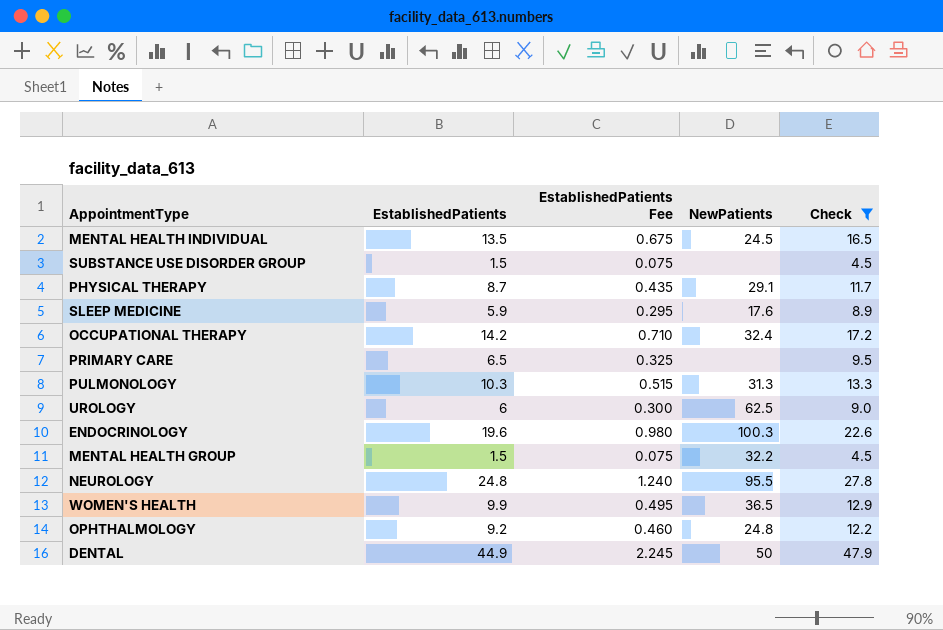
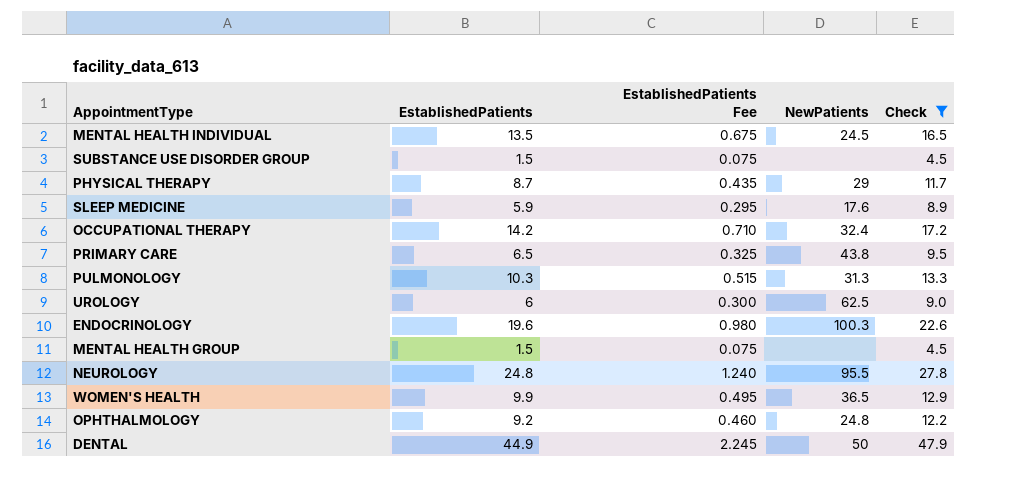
PHYSICAL THERAPY | NewPatients: 29.1 -> 29
PRIMARY CARE | NewPatients: none -> 43.8
MENTAL HEALTH GROUP | NewPatients: 32.2 -> none

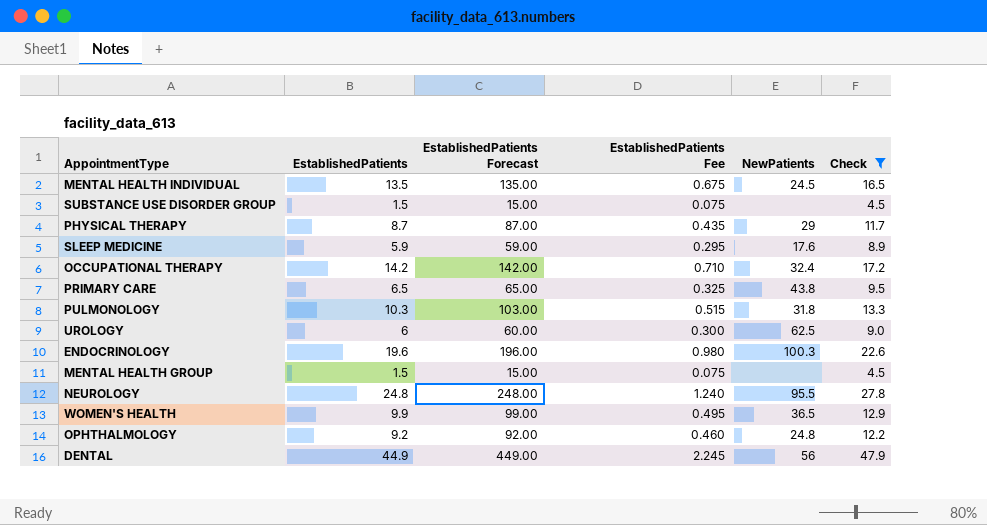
column EstablishedPatients Forecast | formula: none -> [EstablishedPatients] * 10
PULMONOLOGY | NewPatients: 31.3 -> 31.8
DENTAL | NewPatients: 50 -> 56

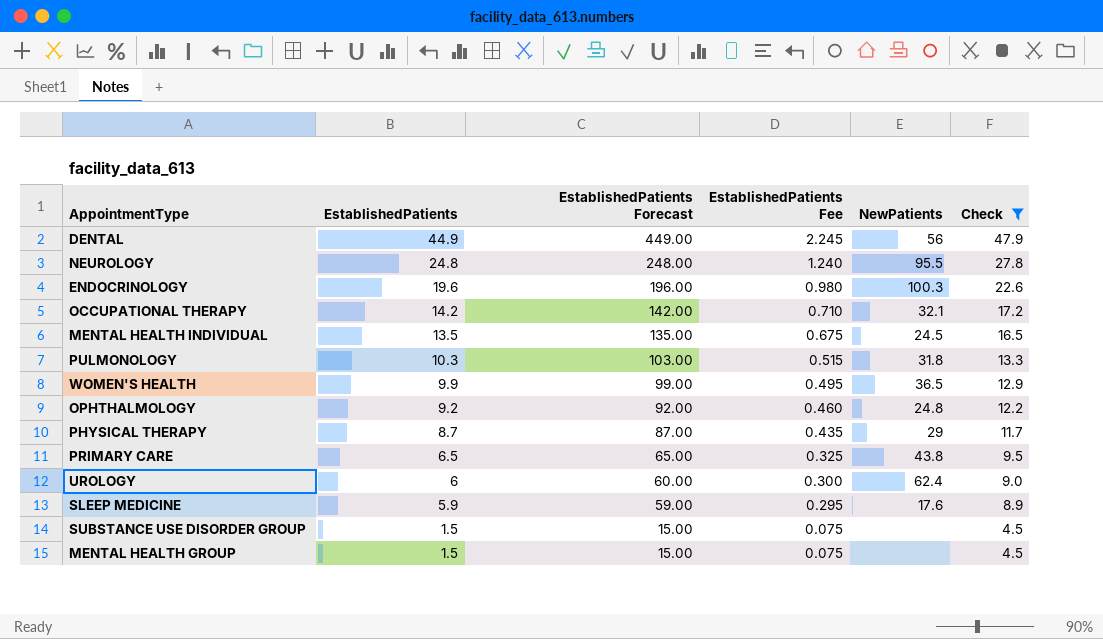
row order: none -> EstablishedPatients descending
OCCUPATIONAL THERAPY | NewPatients: 32.4 -> 32.1
UROLOGY | NewPatients: 62.5 -> 62.4

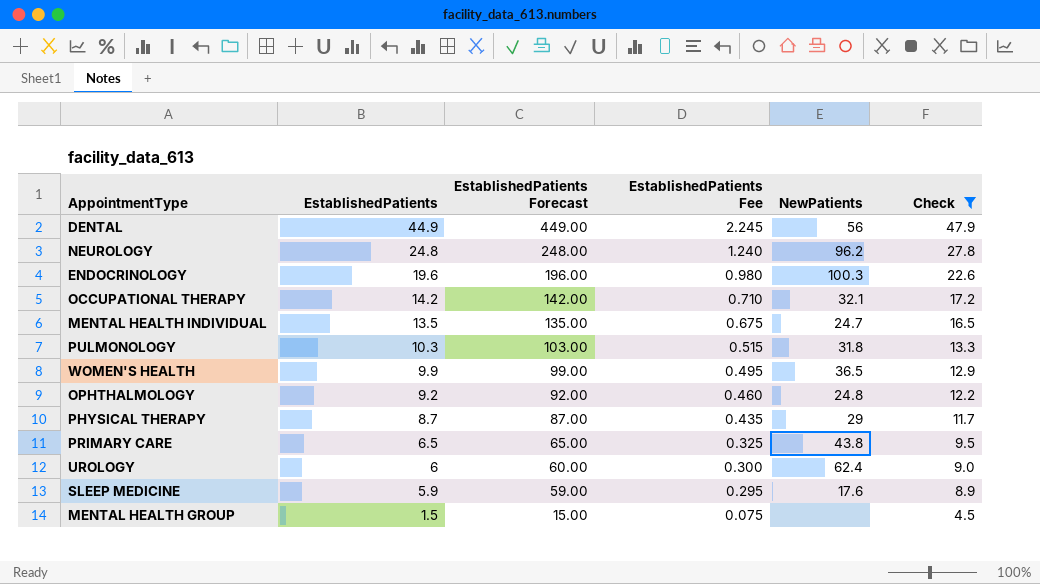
row SUBSTANCE USE DISORDER GROUP: 1.5 | 15.00 | 0.075 | none | 4.5 -> none
NEUROLOGY | NewPatients: 95.5 -> 96.2
MENTAL HEALTH INDIVIDUAL | NewPatients: 24.5 -> 24.7

